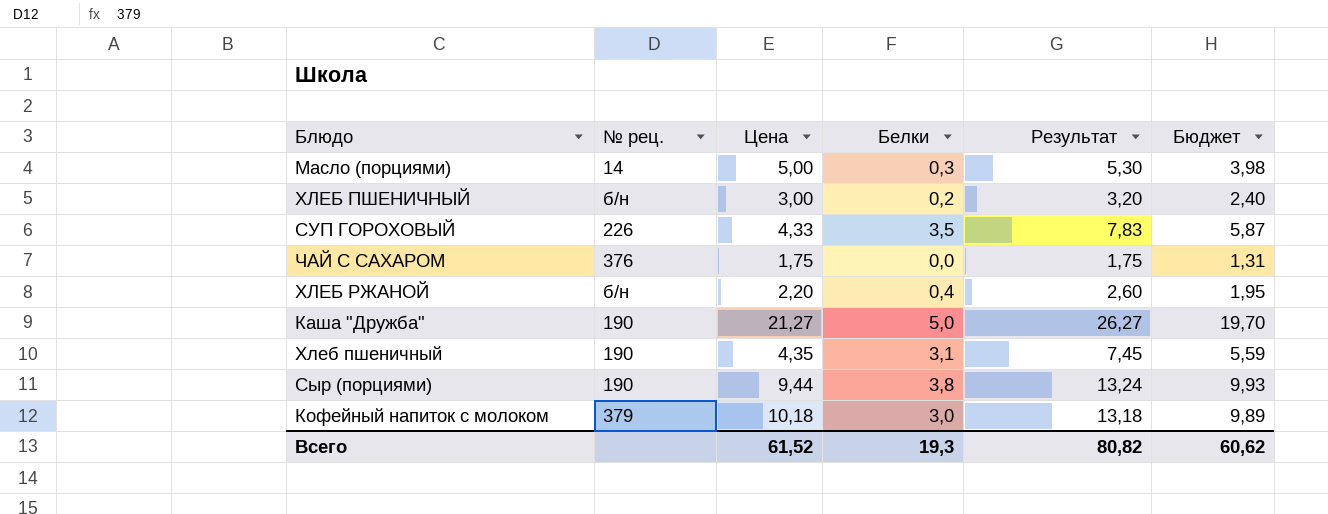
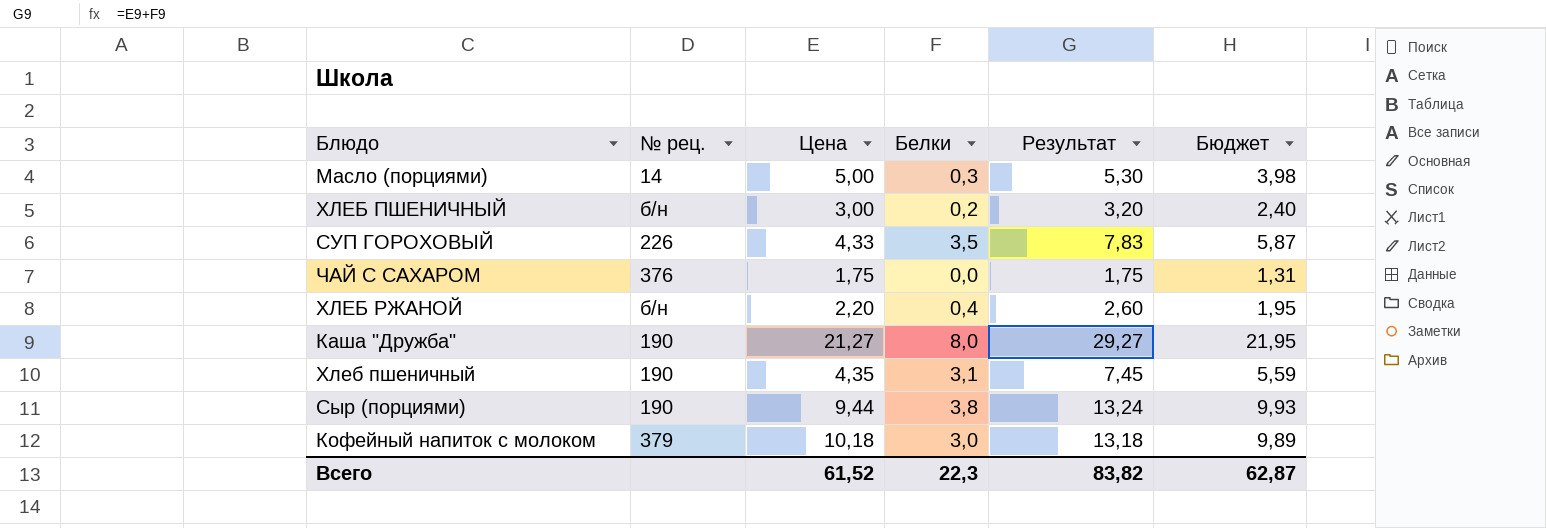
Каша "Дружба" | Белки: 5,0 -> 8,0
Каша "Дружба" | Результат: 26,27 -> 29,27
Каша "Дружба" | Бюджет: 19,70 -> 21,95
Всего | Белки: 19,3 -> 22,3
Всего | Результат: 80,82 -> 83,82
Всего | Бюджет: 60,62 -> 62,87

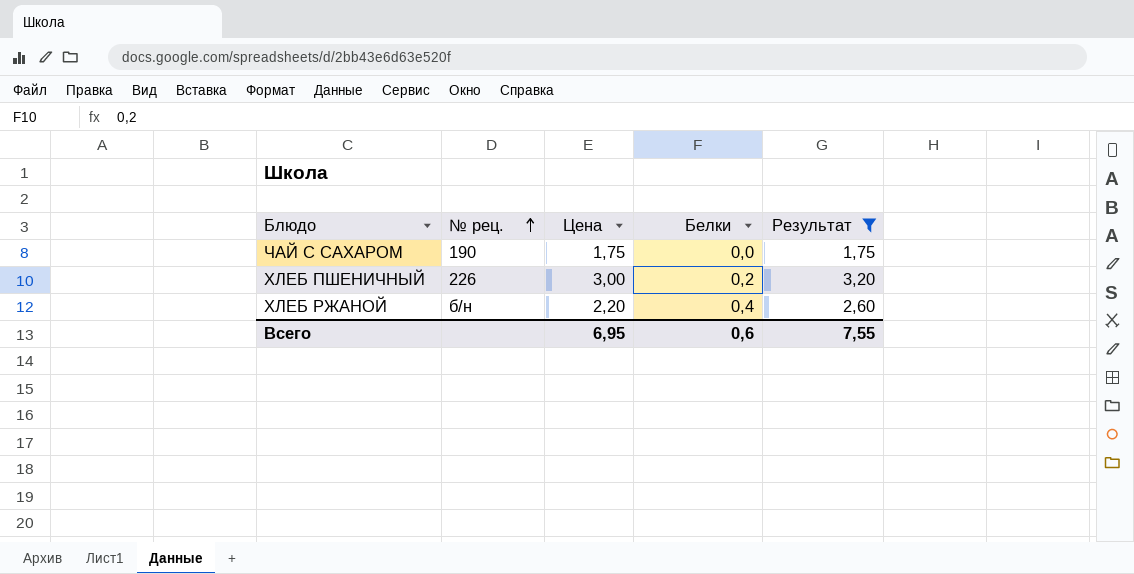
filter: none -> Результат <= 3,20
row order: none -> № рец. ascending
column Бюджет | formula: [Результат] * 0,75 -> none
ЧАЙ С САХАРОМ | № рец.: 376 -> 190
ХЛЕБ ПШЕНИЧНЫЙ | № рец.: б/н -> 226
Всего | Цена: 61,52 -> 6,95
Всего | Белки: 22,3 -> 0,6
Всего | Результат: 83,82 -> 7,55

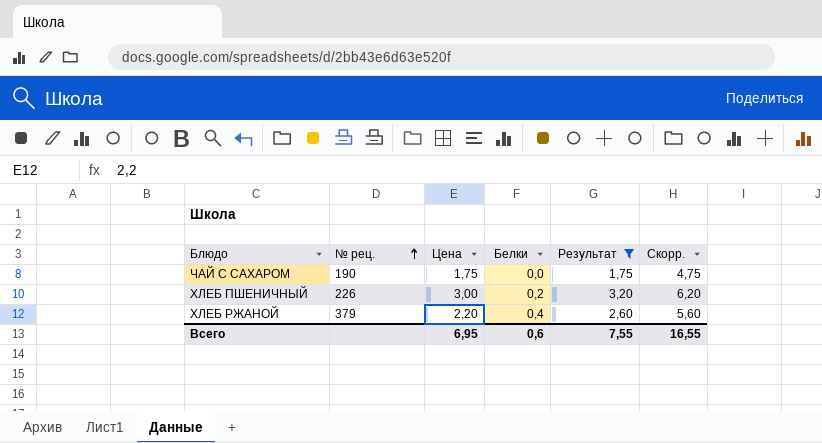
column Скорр. | formula: none -> [Результат] + 3
ХЛЕБ РЖАНОЙ | № рец.: б/н -> 379

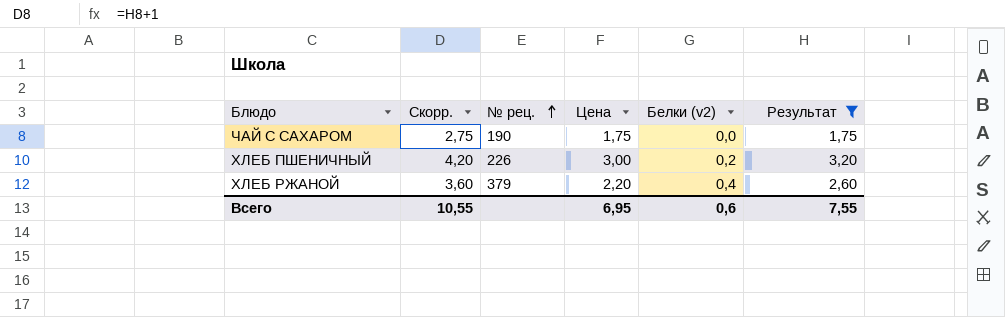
column Скорр. | formula: [Результат] + 3 -> [Результат] + 1
column Скорр. | position: 6 -> 2
column name: Белки -> Белки (v2)
Всего | Скорр.: 16,55 -> 10,55

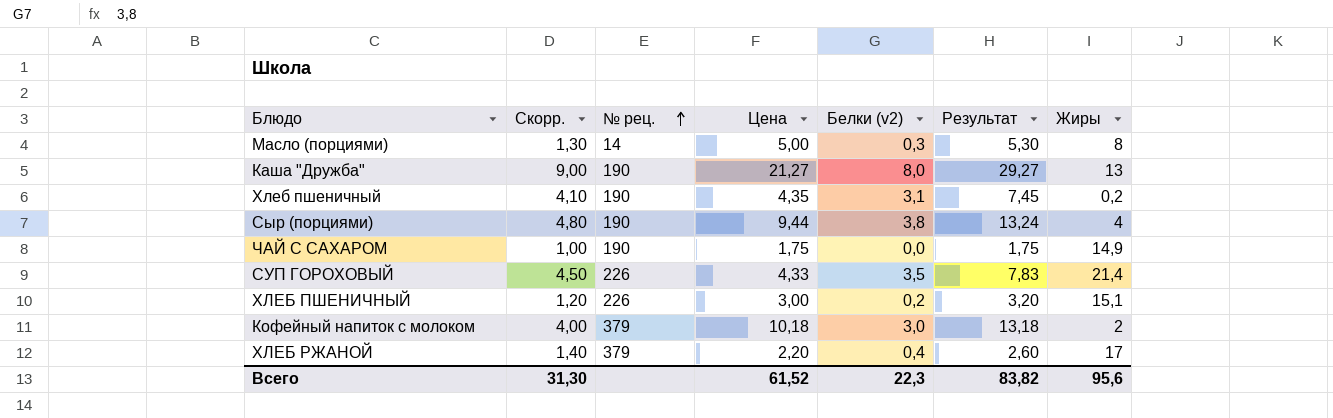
filter: Результат <= 3,20 -> none
column Скорр. | formula: [Результат] + 1 -> [Белки (v2)] + 1
column Жиры | position: none -> 7
Всего | Скорр.: 10,55 -> 31,30
Всего | Цена: 6,95 -> 61,52
Всего | Белки (v2): 0,6 -> 22,3
Всего | Результат: 7,55 -> 83,82

